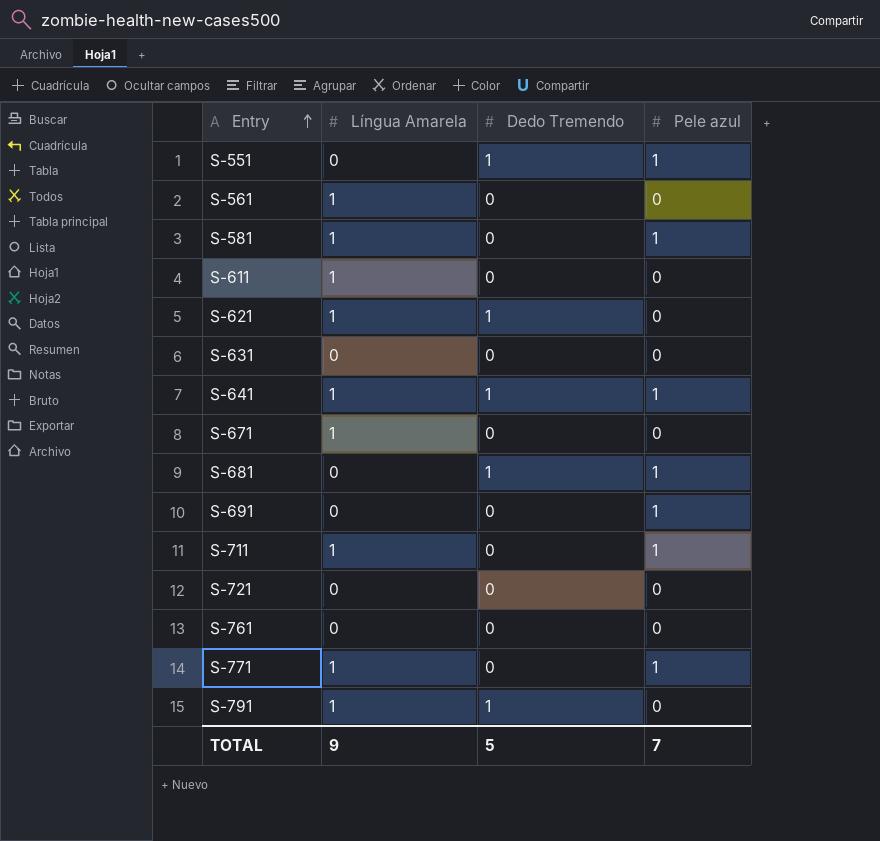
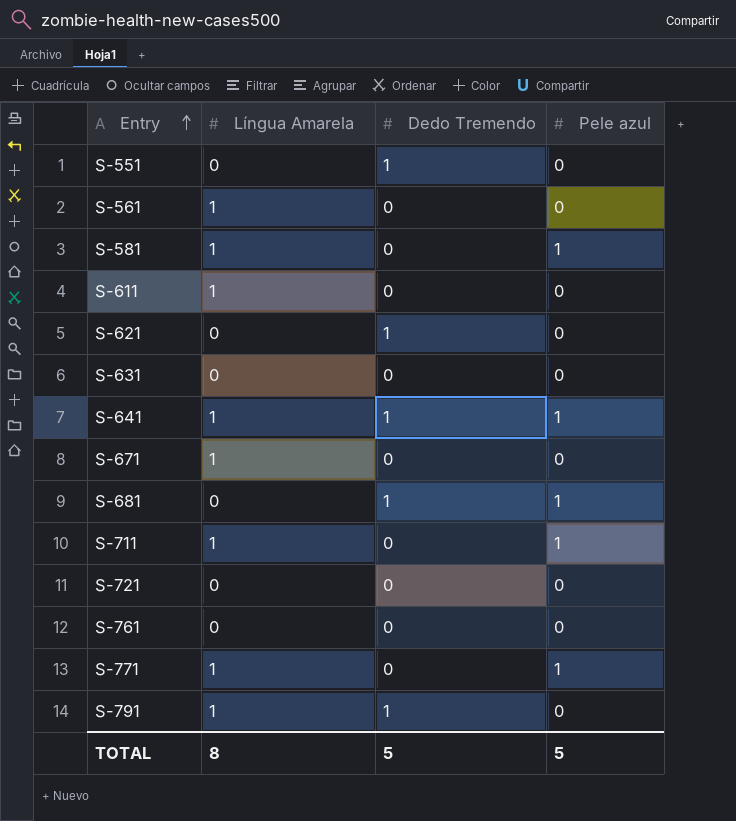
row S-691: 0 | 0 | 1 -> none
S-551 | Pele azul: 1 -> 0
S-621 | Língua Amarela: 1 -> 0
TOTAL | Língua Amarela: 9 -> 8
TOTAL | Pele azul: 7 -> 5

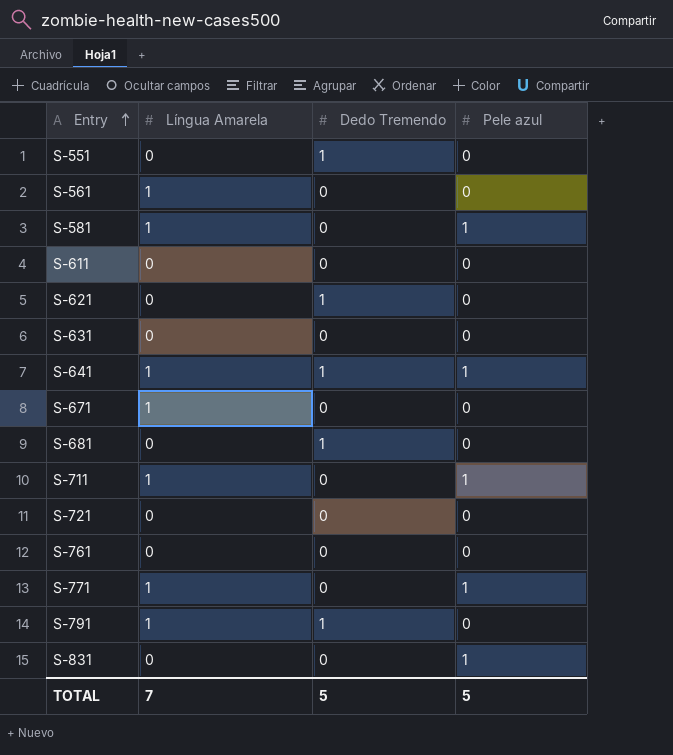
S-611 | Língua Amarela: 1 -> 0
S-681 | Pele azul: 1 -> 0
row S-831: none -> 0 | 0 | 1
TOTAL | Língua Amarela: 8 -> 7

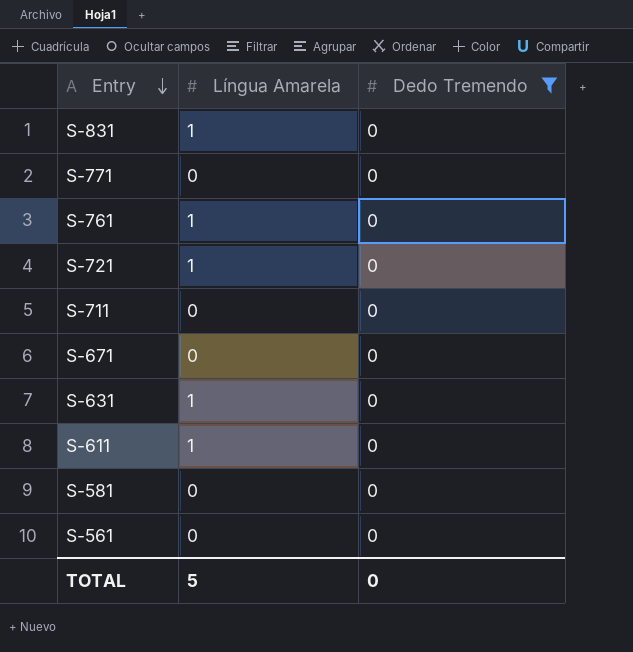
filter: none -> Dedo Tremendo = 0
row order: Entry ascending -> Entry descending
column Pele azul | position: 4 -> none
S-831 | Língua Amarela: 0 -> 1
S-771 | Língua Amarela: 1 -> 0
S-761 | Língua Amarela: 0 -> 1
S-721 | Língua Amarela: 0 -> 1
S-711 | Língua Amarela: 1 -> 0
S-671 | Língua Amarela: 1 -> 0
S-631 | Língua Amarela: 0 -> 1
S-611 | Língua Amarela: 0 -> 1
S-581 | Língua Amarela: 1 -> 0
S-561 | Língua Amarela: 1 -> 0
TOTAL | Língua Amarela: 7 -> 5
TOTAL | Dedo Tremendo: 5 -> 0

